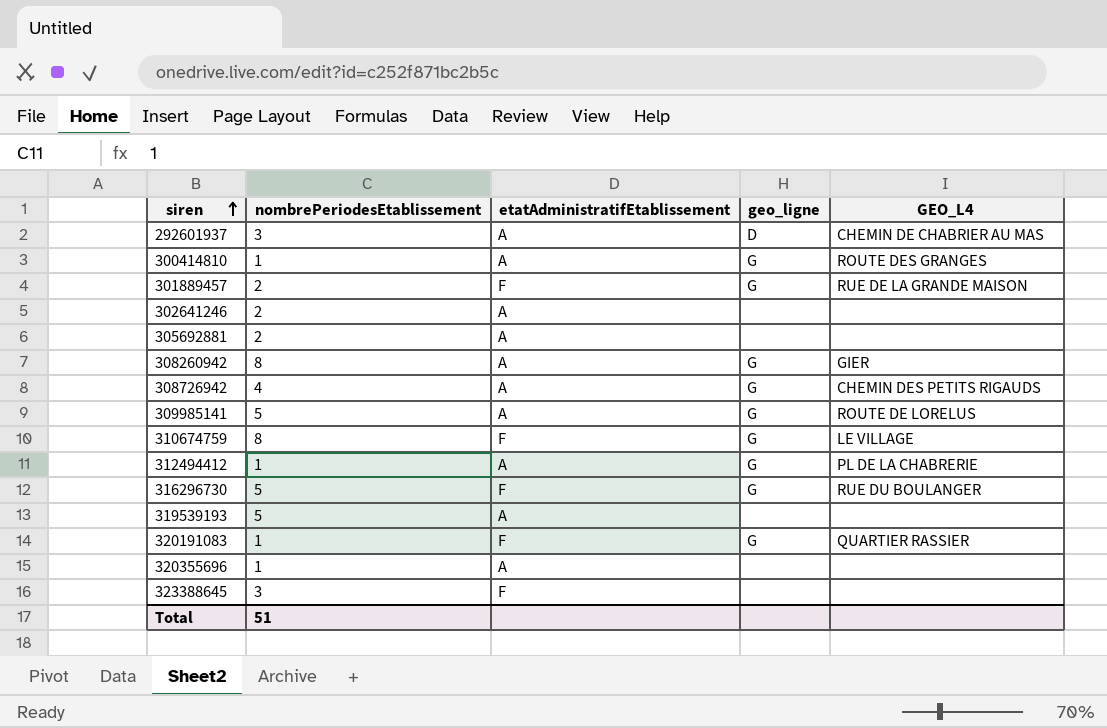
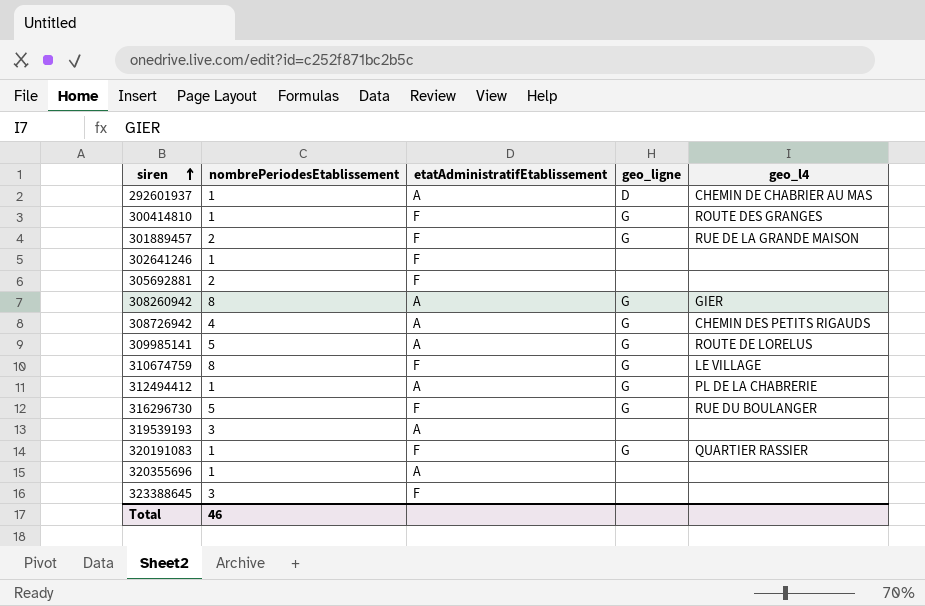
column name: GEO_L4 -> geo_l4
292601937 | nombrePeriodesEtablissement: 3 -> 1
300414810 | etatAdministratifEtablissement: A -> F
302641246 | nombrePeriodesEtablissement: 2 -> 1
302641246 | etatAdministratifEtablissement: A -> F
305692881 | etatAdministratifEtablissement: A -> F
319539193 | nombrePeriodesEtablissement: 5 -> 3
Total | nombrePeriodesEtablissement: 51 -> 46

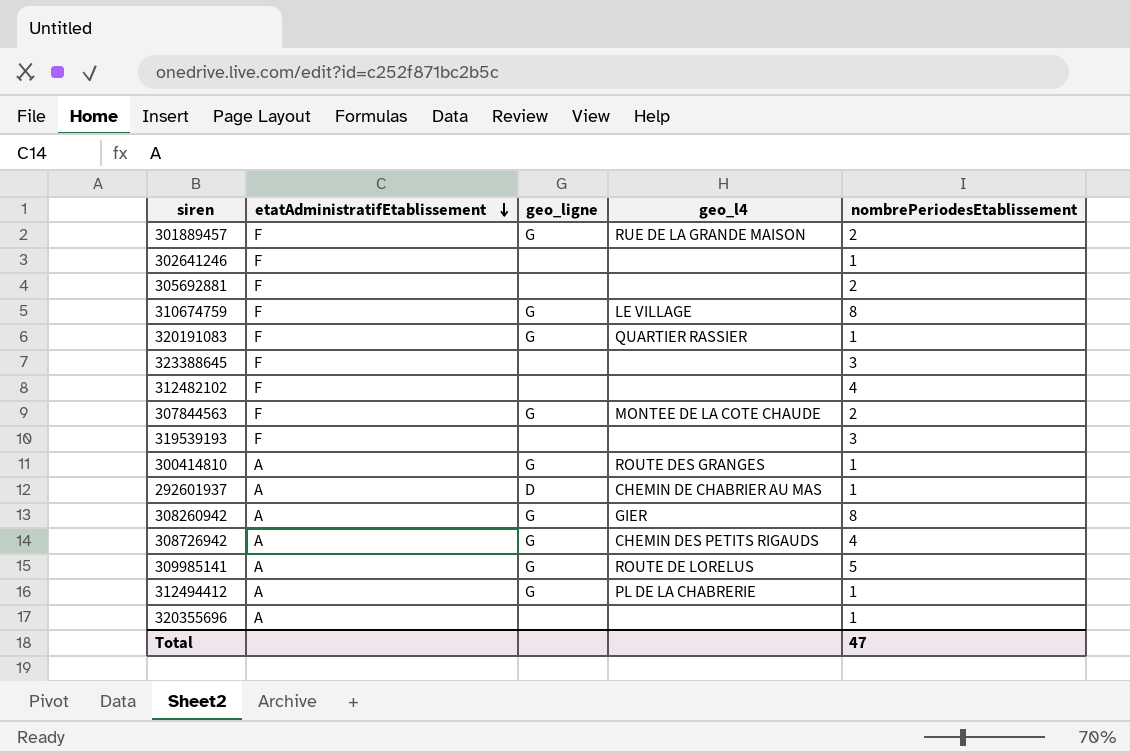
row order: siren ascending -> etatAdministratifEtablissement descending
column nombrePeriodesEtablissement | position: 2 -> 5
row 316296730: 5 | F | G | RUE DU BOULANGER -> none
row 312482102: none -> F | none | none | 4
row 307844563: none -> F | G | MONTEE DE LA COTE CHAUDE | 2
319539193 | etatAdministratifEtablissement: A -> F
300414810 | etatAdministratifEtablissement: F -> A
Total | nombrePeriodesEtablissement: 46 -> 47

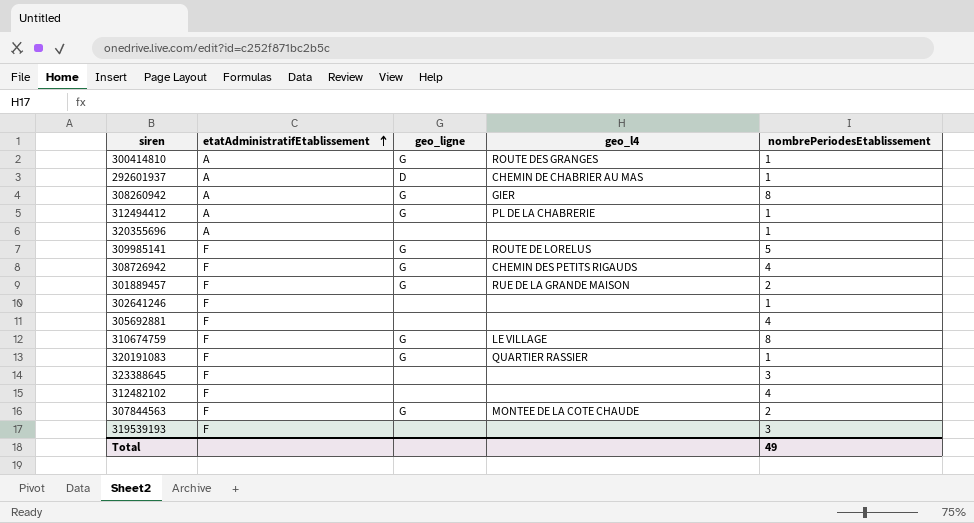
row order: etatAdministratifEtablissement descending -> etatAdministratifEtablissement ascending
309985141 | etatAdministratifEtablissement: A -> F
308726942 | etatAdministratifEtablissement: A -> F
305692881 | nombrePeriodesEtablissement: 2 -> 4
Total | nombrePeriodesEtablissement: 47 -> 49

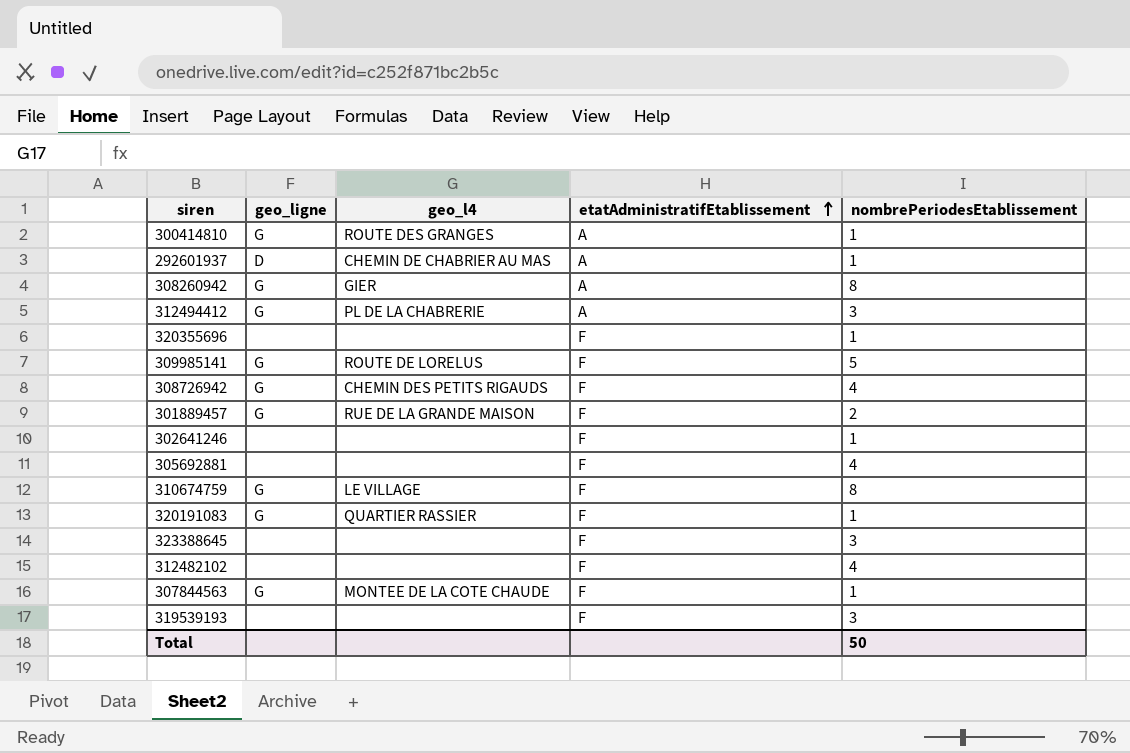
column etatAdministratifEtablissement | position: 2 -> 4
312494412 | nombrePeriodesEtablissement: 1 -> 3
320355696 | etatAdministratifEtablissement: A -> F
307844563 | nombrePeriodesEtablissement: 2 -> 1
Total | nombrePeriodesEtablissement: 49 -> 50

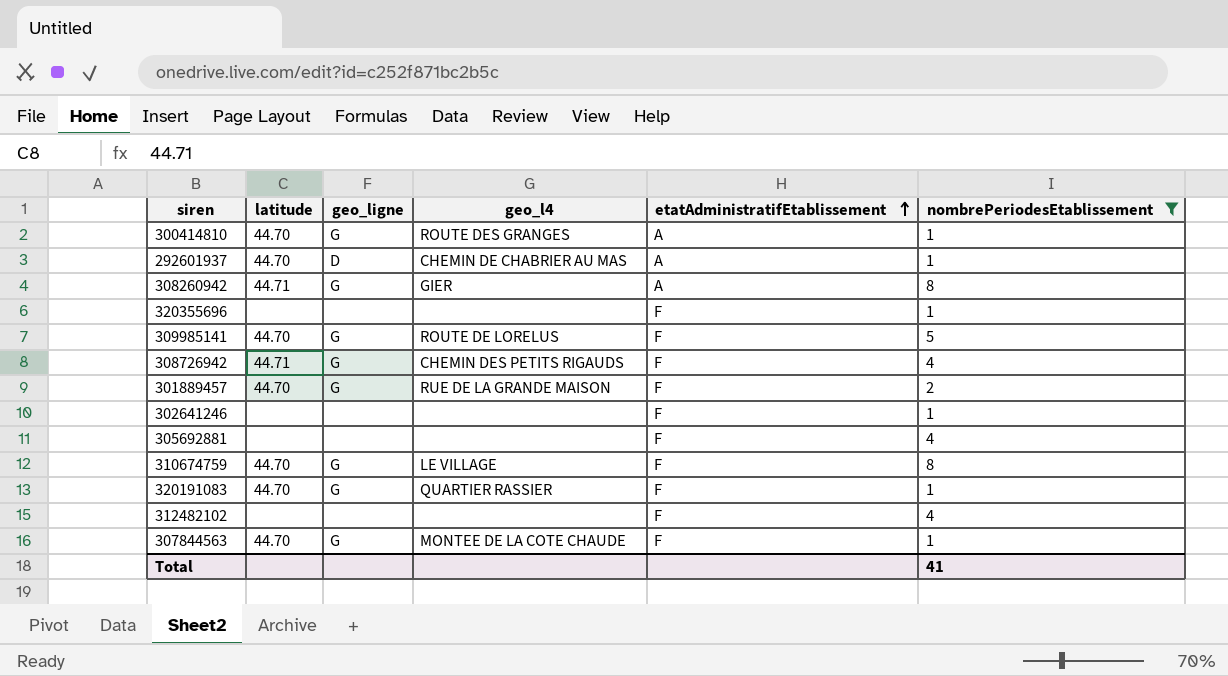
filter: none -> nombrePeriodesEtablissement != 3
column latitude | position: none -> 2
Total | nombrePeriodesEtablissement: 50 -> 41

